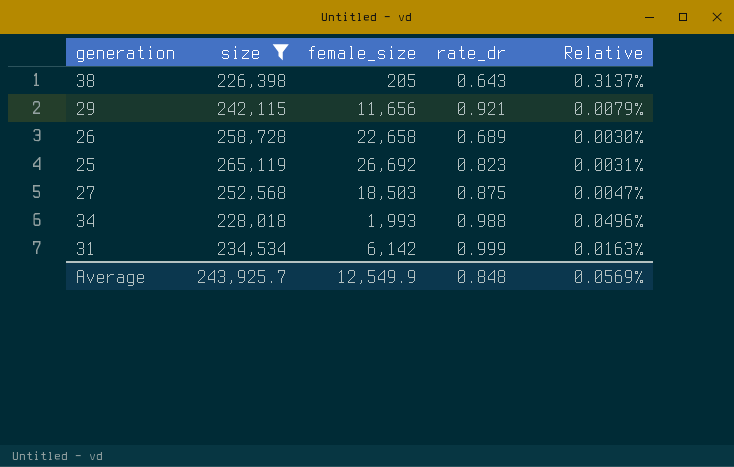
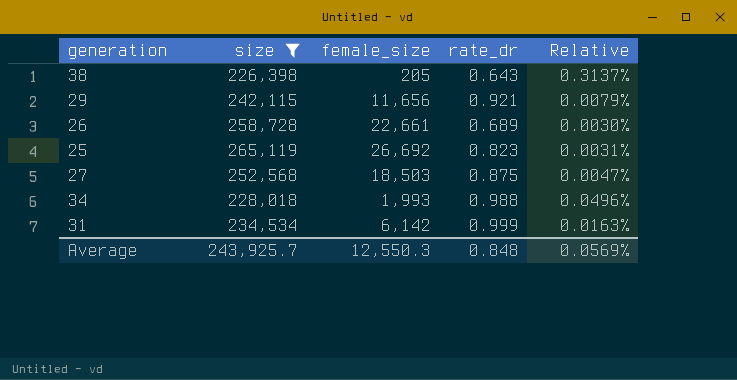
26 | female_size: 22,658 -> 22,661
Average | female_size: 12,549.9 -> 12,550.3

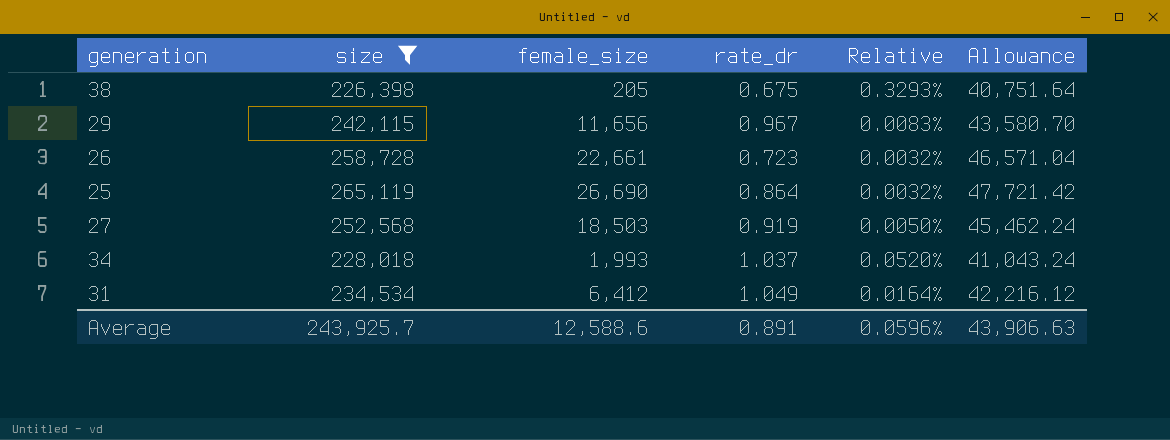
column Allowance | formula: none -> [size] * 0.18
38 | rate_dr: 0.643 -> 0.675
38 | Relative: 0.3137% -> 0.3293%
29 | rate_dr: 0.921 -> 0.967
29 | Relative: 0.0079% -> 0.0083%
26 | rate_dr: 0.689 -> 0.723
26 | Relative: 0.0030% -> 0.0032%
25 | female_size: 26,692 -> 26,690
25 | rate_dr: 0.823 -> 0.864
25 | Relative: 0.0031% -> 0.0032%
27 | rate_dr: 0.875 -> 0.919
27 | Relative: 0.0047% -> 0.0050%
34 | rate_dr: 0.988 -> 1.037
34 | Relative: 0.0496% -> 0.0520%
31 | female_size: 6,142 -> 6,412
31 | rate_dr: 0.999 -> 1.049
31 | Relative: 0.0163% -> 0.0164%
Average | female_size: 12,550.3 -> 12,588.6
Average | rate_dr: 0.848 -> 0.891
Average | Relative: 0.0569% -> 0.0596%

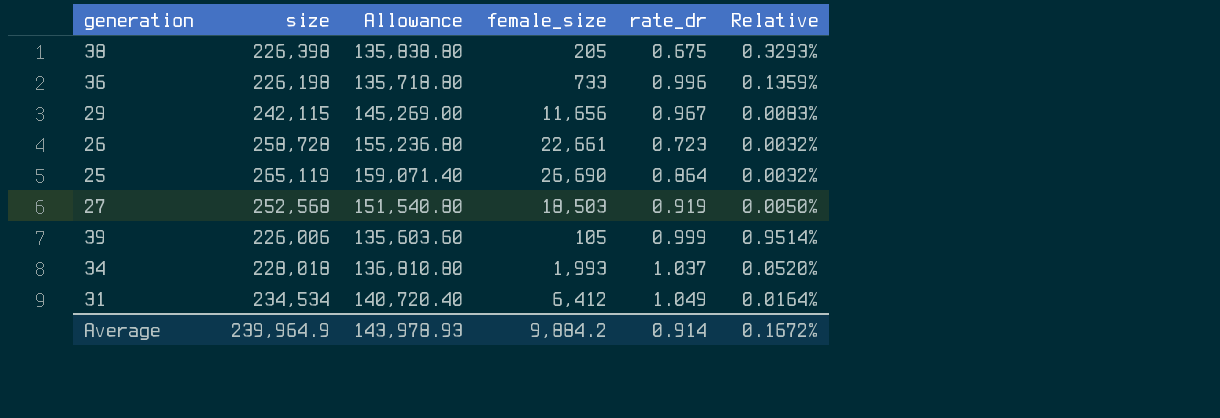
filter: size >= 226,398 -> none
column Allowance | formula: [size] * 0.18 -> [size] * 0.6
column Allowance | position: 6 -> 3
Average | size: 243,925.7 -> 239,964.9
Average | Allowance: 43,906.63 -> 143,978.93
Average | female_size: 12,588.6 -> 9,884.2
Average | rate_dr: 0.891 -> 0.914
Average | Relative: 0.0596% -> 0.1672%

